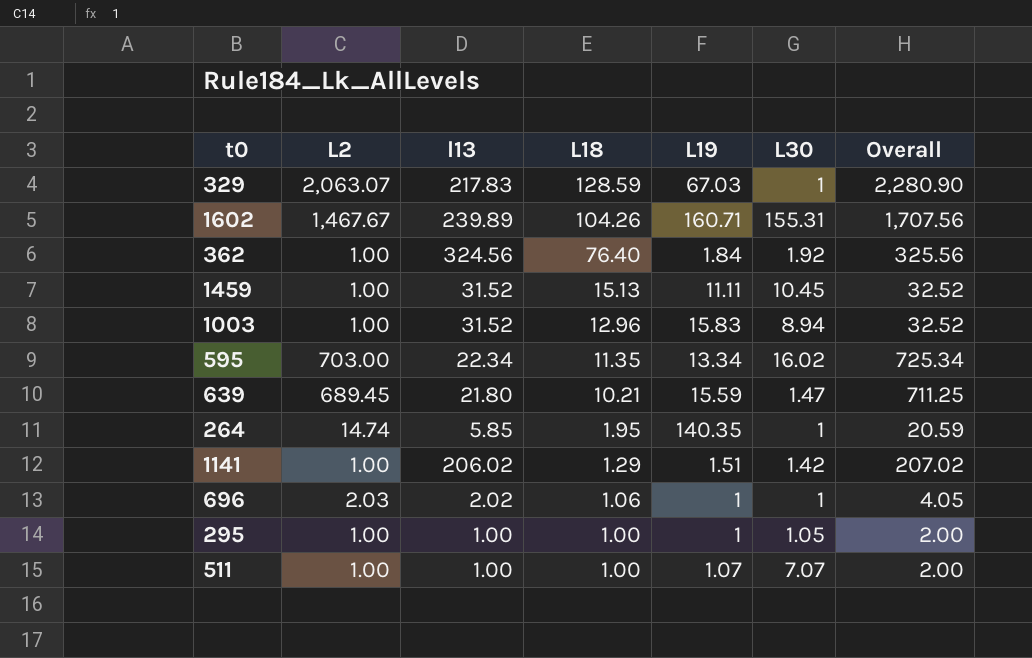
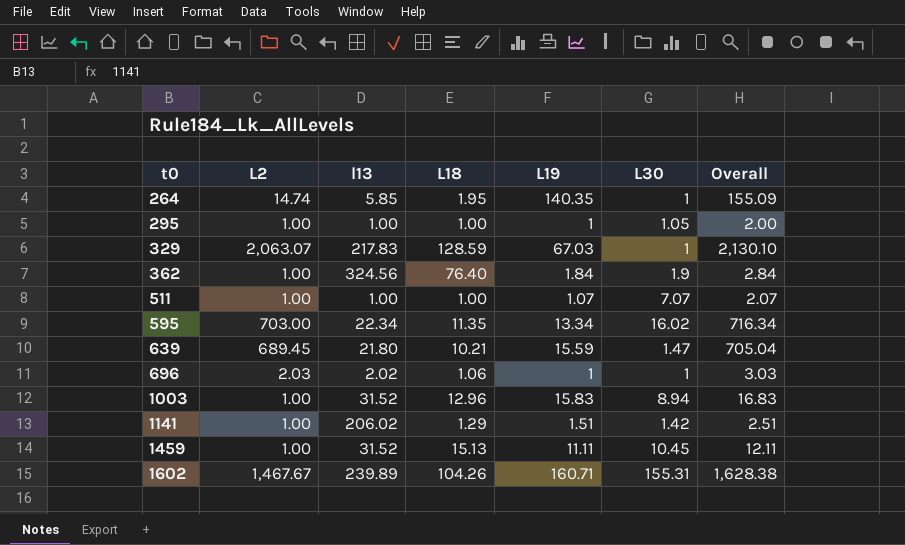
row order: L18 descending -> t0 ascending
column Overall | formula: [L2] + [l13] -> [L2] + [L19]
362 | L30: 1.92 -> 1.9

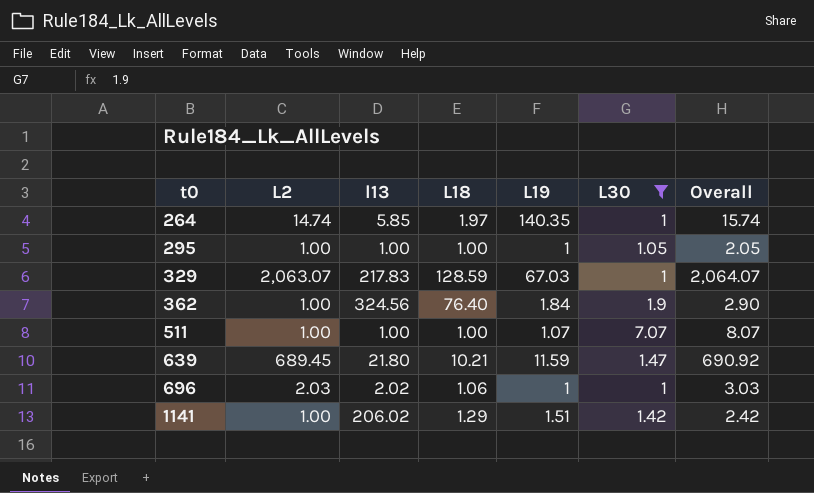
filter: none -> L30 <= 7.07
column Overall | formula: [L2] + [L19] -> [L2] + [L30]
264 | L18: 1.95 -> 1.97
639 | L19: 15.59 -> 11.59

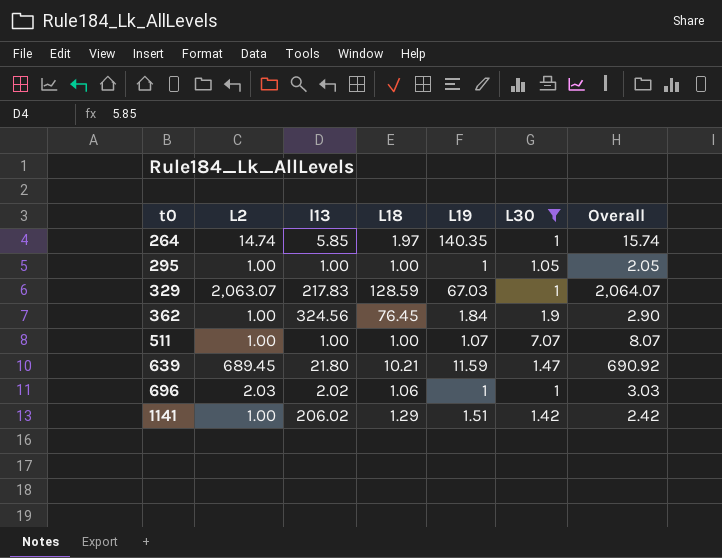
362 | L18: 76.40 -> 76.45

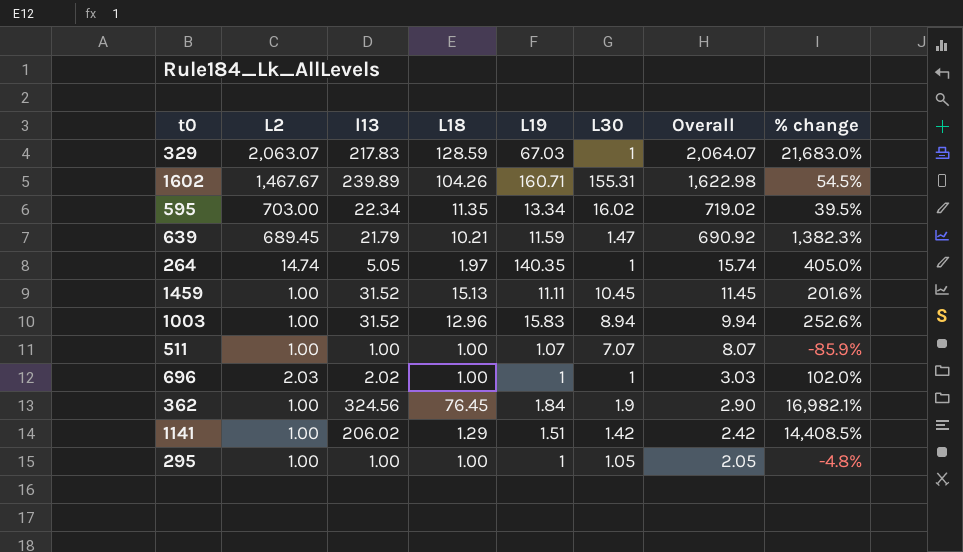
filter: L30 <= 7.07 -> none
row order: t0 ascending -> Overall descending
column % change | formula: none -> ([l13] - [L30]) / [L30]
639 | l13: 21.80 -> 21.79
264 | l13: 5.85 -> 5.05
696 | L18: 1.06 -> 1.00

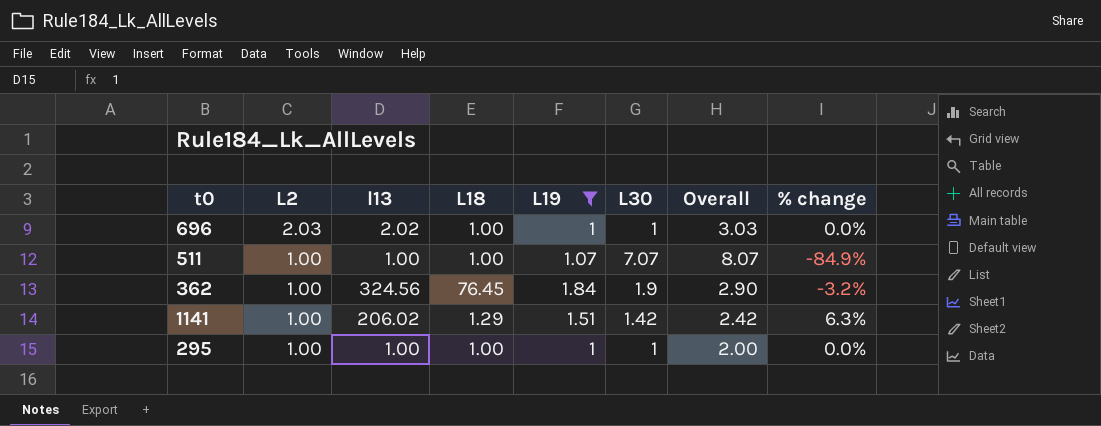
filter: none -> L19 <= 1.84
row order: Overall descending -> L2 descending
column % change | formula: ([l13] - [L30]) / [L30] -> ([L19] - [L30]) / [L30]
295 | L30: 1.05 -> 1
295 | Overall: 2.05 -> 2.00

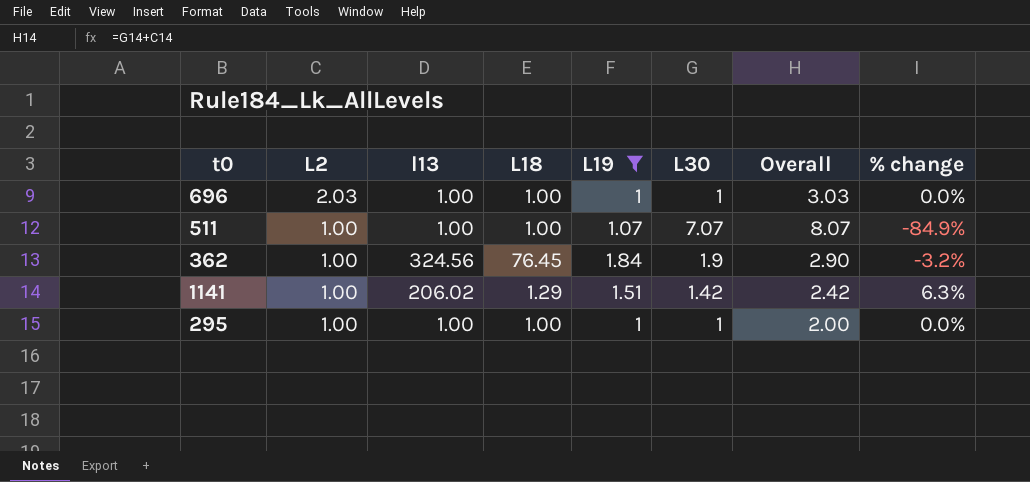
696 | l13: 2.02 -> 1.00

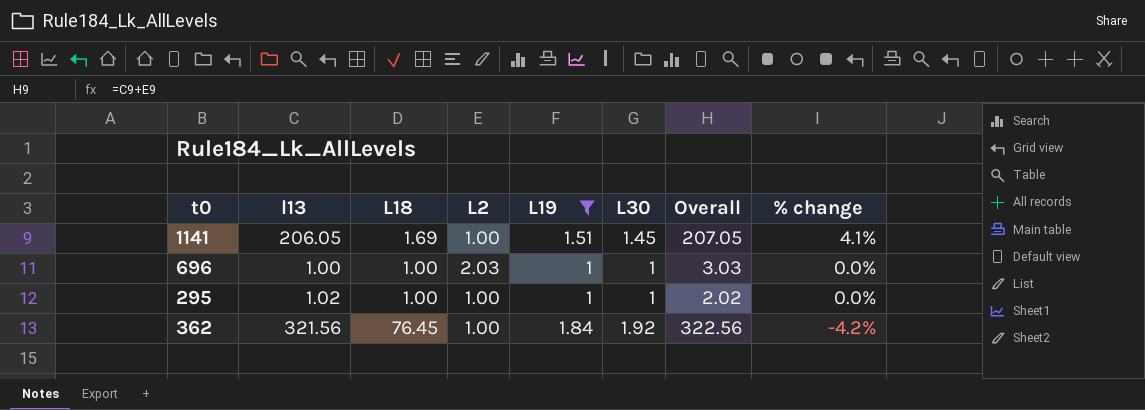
row order: L2 descending -> % change descending
column L2 | position: 2 -> 4
column Overall | formula: [L2] + [L30] -> [l13] + [L2]
row 511: 1.00 | 1.00 | 1.00 | 1.07 | 7.07 | 8.07 | -84.9% -> none
1141 | l13: 206.02 -> 206.05
1141 | L18: 1.29 -> 1.69
1141 | L30: 1.42 -> 1.45
1141 | % change: 6.3% -> 4.1%
295 | l13: 1.00 -> 1.02
362 | l13: 324.56 -> 321.56
362 | L30: 1.9 -> 1.92
362 | % change: -3.2% -> -4.2%

